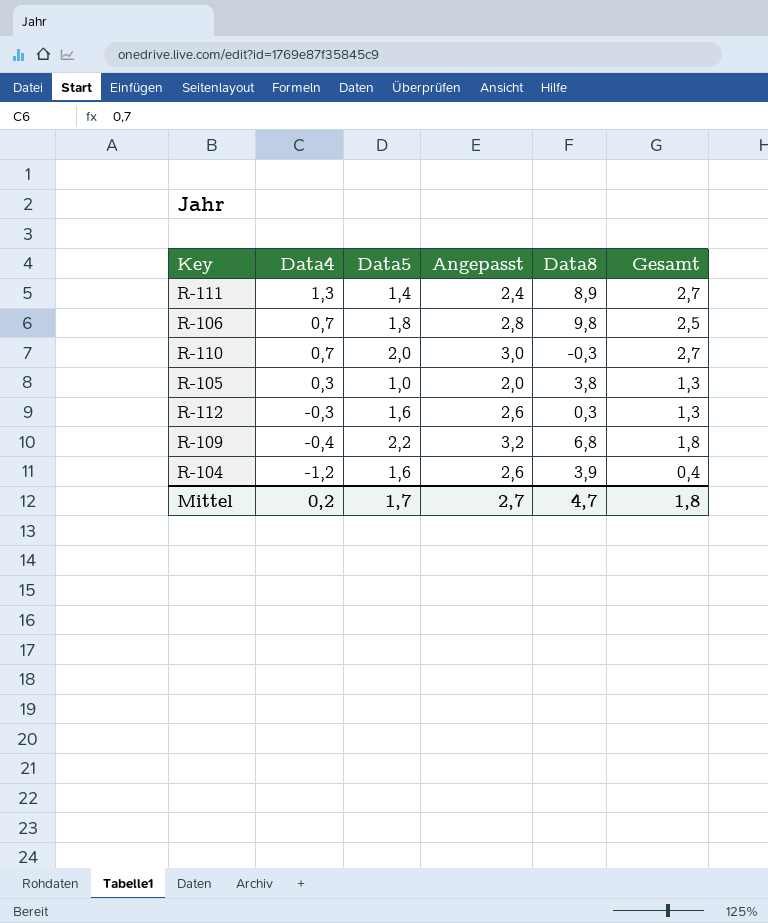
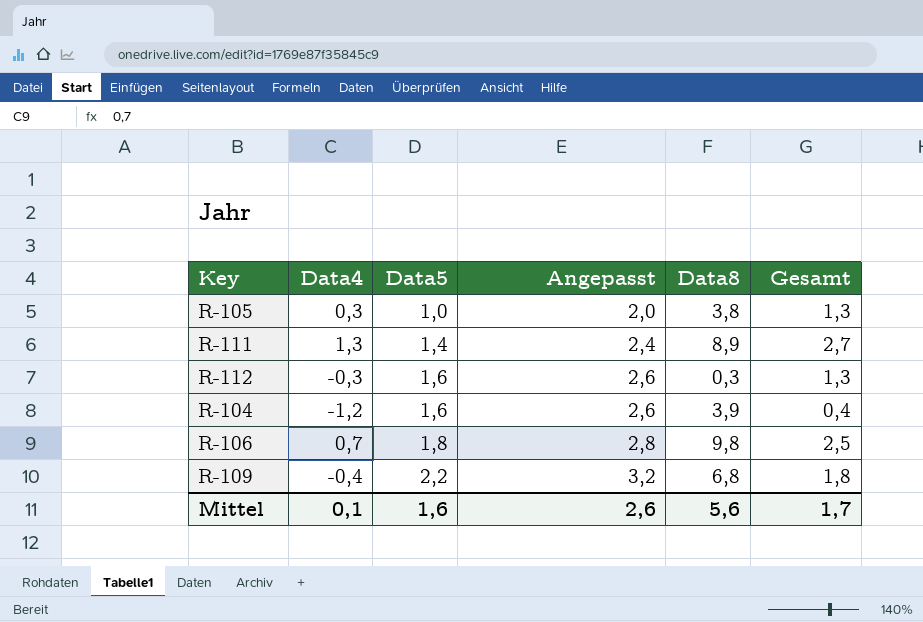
row order: Data4 descending -> Data5 ascending
row R-110: 0,7 | 2,0 | 3,0 | -0,3 | 2,7 -> none
Mittel | Data4: 0,2 -> 0,1
Mittel | Data5: 1,7 -> 1,6
Mittel | Angepasst: 2,7 -> 2,6
Mittel | Data8: 4,7 -> 5,6
Mittel | Gesamt: 1,8 -> 1,7

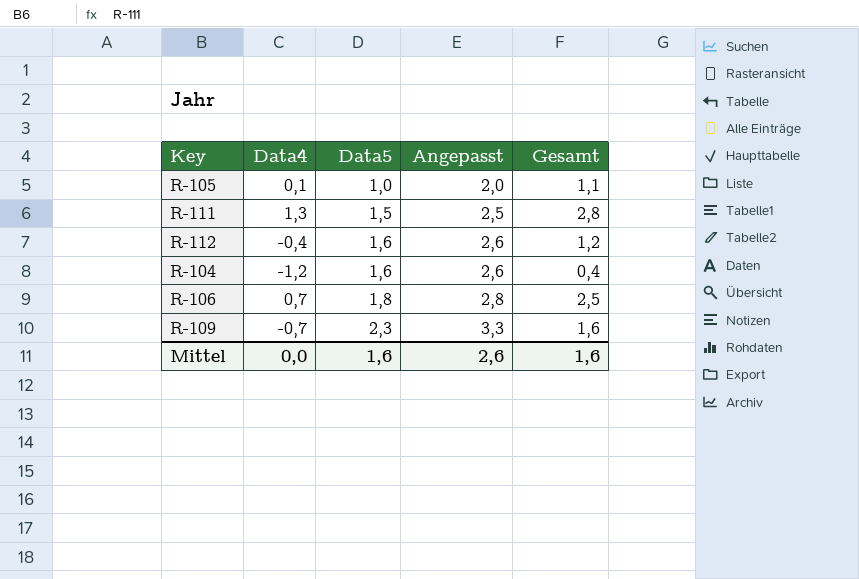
column Data8 | position: 5 -> none
R-105 | Data4: 0,3 -> 0,1
R-105 | Gesamt: 1,3 -> 1,1
R-111 | Data5: 1,4 -> 1,5
R-111 | Angepasst: 2,4 -> 2,5
R-111 | Gesamt: 2,7 -> 2,8
R-112 | Data4: -0,3 -> -0,4
R-112 | Gesamt: 1,3 -> 1,2
R-109 | Data4: -0,4 -> -0,7
R-109 | Data5: 2,2 -> 2,3
R-109 | Angepasst: 3,2 -> 3,3
R-109 | Gesamt: 1,8 -> 1,6
Mittel | Data4: 0,1 -> 0,0
Mittel | Gesamt: 1,7 -> 1,6

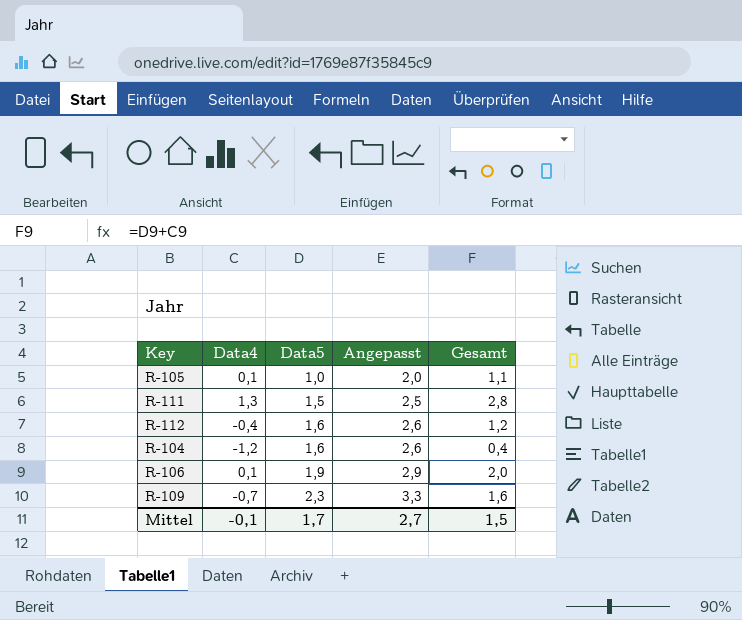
R-106 | Data4: 0,7 -> 0,1
R-106 | Data5: 1,8 -> 1,9
R-106 | Angepasst: 2,8 -> 2,9
R-106 | Gesamt: 2,5 -> 2,0
Mittel | Data4: 0,0 -> -0,1
Mittel | Data5: 1,6 -> 1,7
Mittel | Angepasst: 2,6 -> 2,7
Mittel | Gesamt: 1,6 -> 1,5

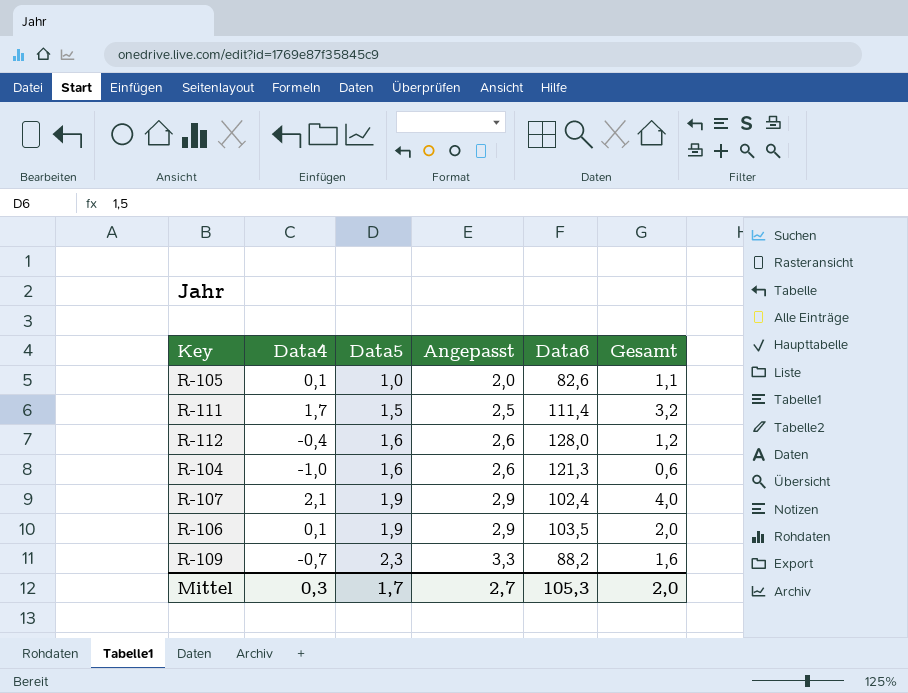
column Data6 | position: none -> 5
R-111 | Data4: 1,3 -> 1,7
R-111 | Gesamt: 2,8 -> 3,2
R-104 | Data4: -1,2 -> -1,0
R-104 | Gesamt: 0,4 -> 0,6
row R-107: none -> 2,1 | 1,9 | 2,9 | 102,4 | 4,0
Mittel | Data4: -0,1 -> 0,3
Mittel | Gesamt: 1,5 -> 2,0

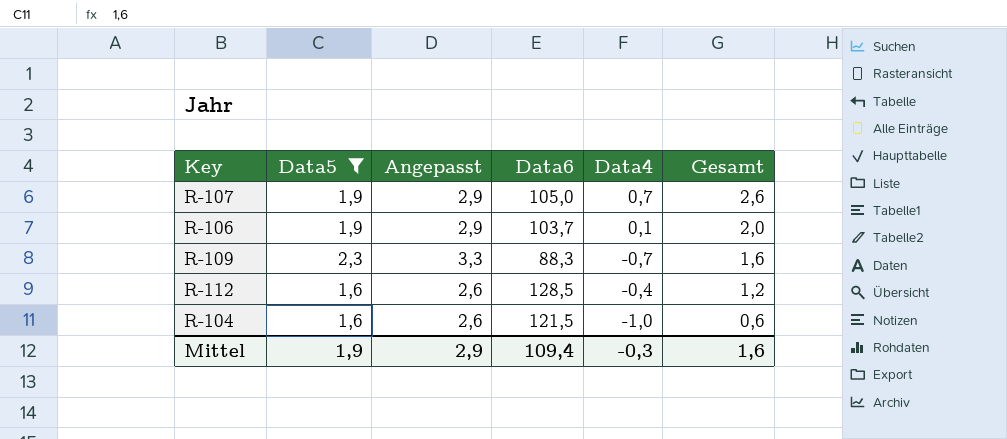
filter: none -> Data5 >= 1,6
row order: Data5 ascending -> Gesamt descending
column Data4 | position: 2 -> 5
R-107 | Data6: 102,4 -> 105,0
R-107 | Data4: 2,1 -> 0,7
R-107 | Gesamt: 4,0 -> 2,6
R-106 | Data6: 103,5 -> 103,7
R-109 | Data6: 88,2 -> 88,3
R-112 | Data6: 128,0 -> 128,5
R-104 | Data6: 121,3 -> 121,5
Mittel | Data5: 1,7 -> 1,9
Mittel | Angepasst: 2,7 -> 2,9
Mittel | Data6: 105,3 -> 109,4
Mittel | Data4: 0,3 -> -0,3
Mittel | Gesamt: 2,0 -> 1,6

